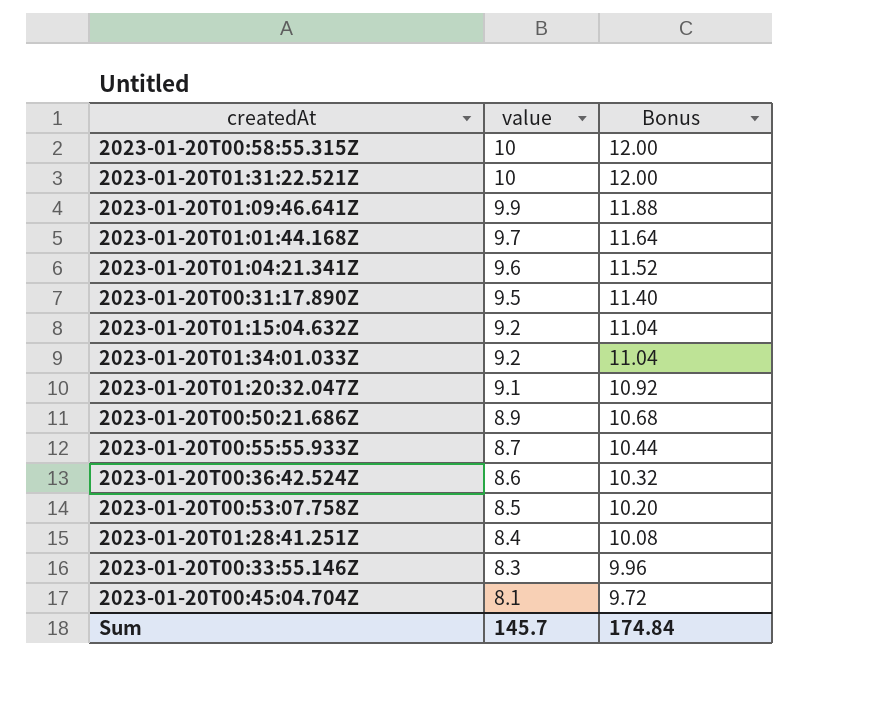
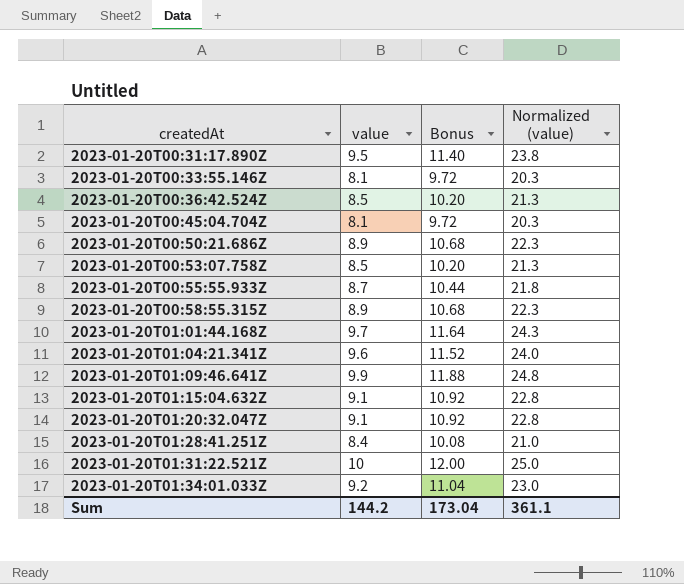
row order: value descending -> createdAt ascending
column Normalized (value) | formula: none -> [value] * 2.5
2023-01-20T00:33:55.146Z | value: 8.3 -> 8.1
2023-01-20T00:33:55.146Z | Bonus: 9.96 -> 9.72
2023-01-20T00:36:42.524Z | value: 8.6 -> 8.5
2023-01-20T00:36:42.524Z | Bonus: 10.32 -> 10.20
2023-01-20T00:58:55.315Z | value: 10 -> 8.9
2023-01-20T00:58:55.315Z | Bonus: 12.00 -> 10.68
2023-01-20T01:15:04.632Z | value: 9.2 -> 9.1
2023-01-20T01:15:04.632Z | Bonus: 11.04 -> 10.92
Sum | value: 145.7 -> 144.2
Sum | Bonus: 174.84 -> 173.04

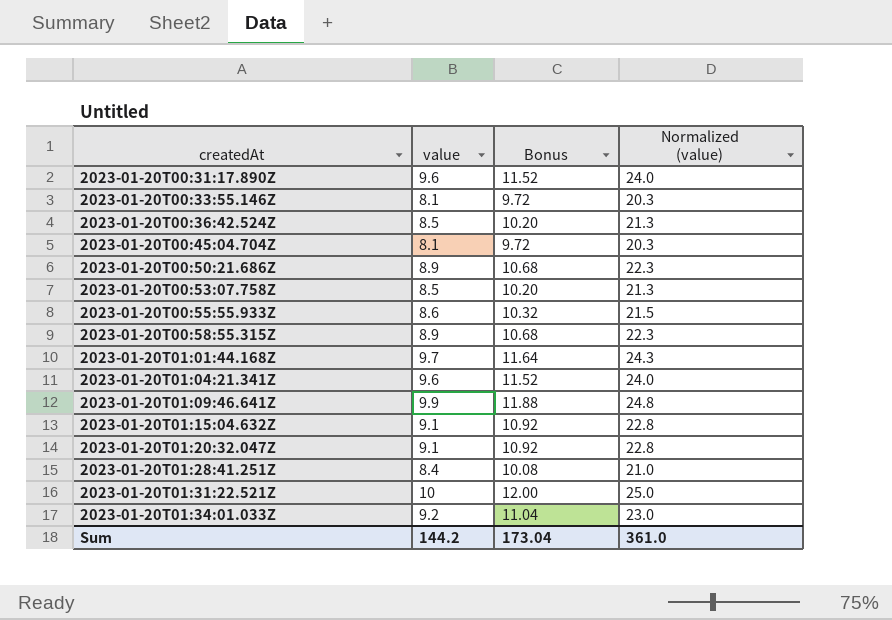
2023-01-20T00:31:17.890Z | value: 9.5 -> 9.6
2023-01-20T00:31:17.890Z | Bonus: 11.40 -> 11.52
2023-01-20T00:31:17.890Z | Normalized (value): 23.8 -> 24.0
2023-01-20T00:55:55.933Z | value: 8.7 -> 8.6
2023-01-20T00:55:55.933Z | Bonus: 10.44 -> 10.32
2023-01-20T00:55:55.933Z | Normalized (value): 21.8 -> 21.5
Sum | Normalized (value): 361.1 -> 361.0

